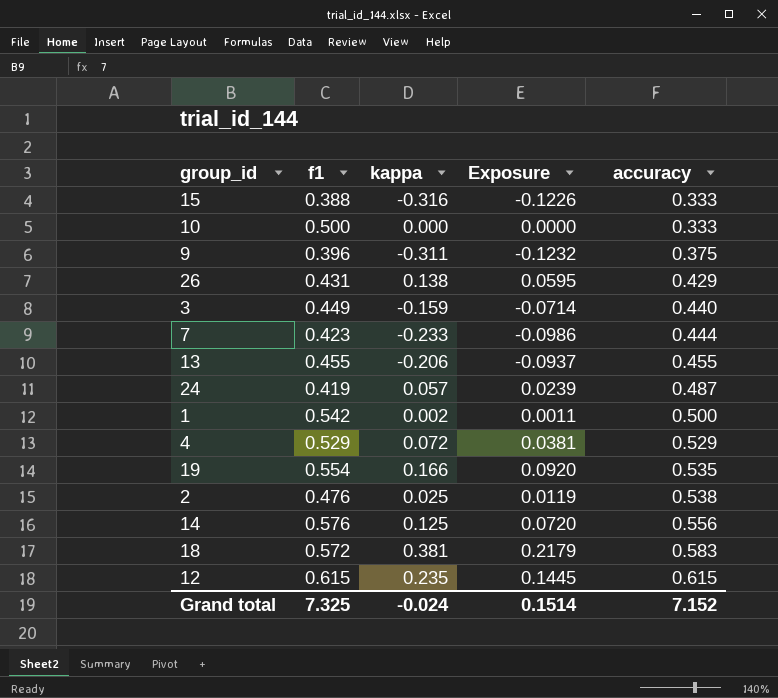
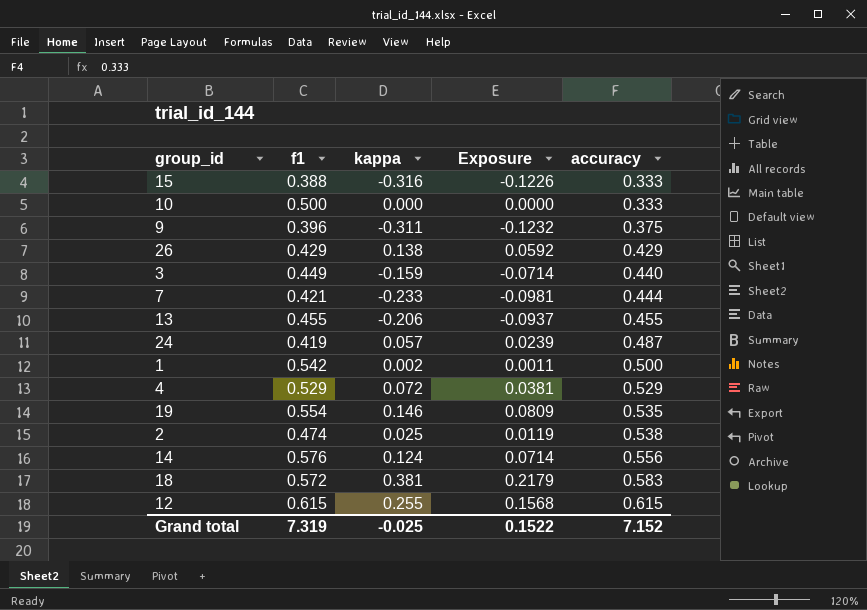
26 | f1: 0.431 -> 0.429
26 | Exposure: 0.0595 -> 0.0592
7 | f1: 0.423 -> 0.421
7 | Exposure: -0.0986 -> -0.0981
19 | kappa: 0.166 -> 0.146
19 | Exposure: 0.0920 -> 0.0809
2 | f1: 0.476 -> 0.474
14 | kappa: 0.125 -> 0.124
14 | Exposure: 0.0720 -> 0.0714
12 | kappa: 0.235 -> 0.255
12 | Exposure: 0.1445 -> 0.1568
Grand total | f1: 7.325 -> 7.319
Grand total | kappa: -0.024 -> -0.025
Grand total | Exposure: 0.1514 -> 0.1522

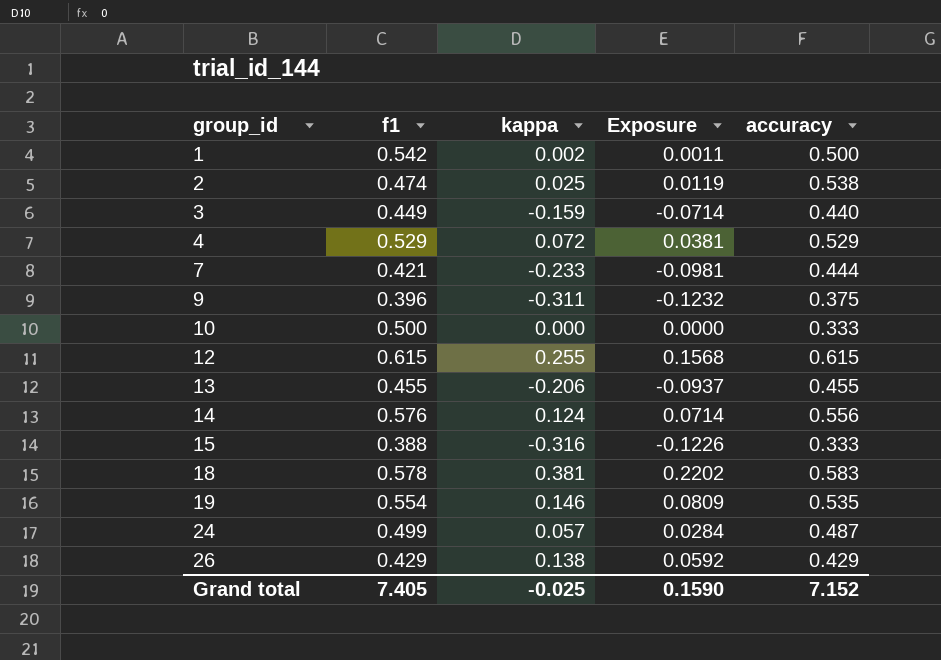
row order: accuracy ascending -> group_id ascending
18 | f1: 0.572 -> 0.578
18 | Exposure: 0.2179 -> 0.2202
24 | f1: 0.419 -> 0.499
24 | Exposure: 0.0239 -> 0.0284
Grand total | f1: 7.319 -> 7.405
Grand total | Exposure: 0.1522 -> 0.1590

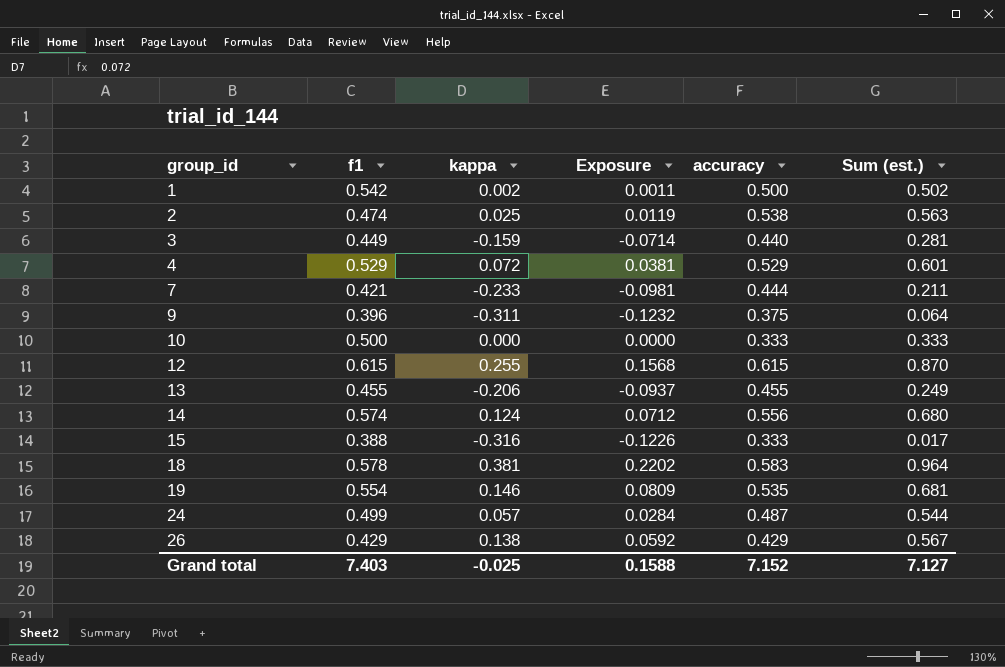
column Sum (est.) | formula: none -> [kappa] + [accuracy]
14 | f1: 0.576 -> 0.574
14 | Exposure: 0.0714 -> 0.0712
Grand total | f1: 7.405 -> 7.403
Grand total | Exposure: 0.1590 -> 0.1588

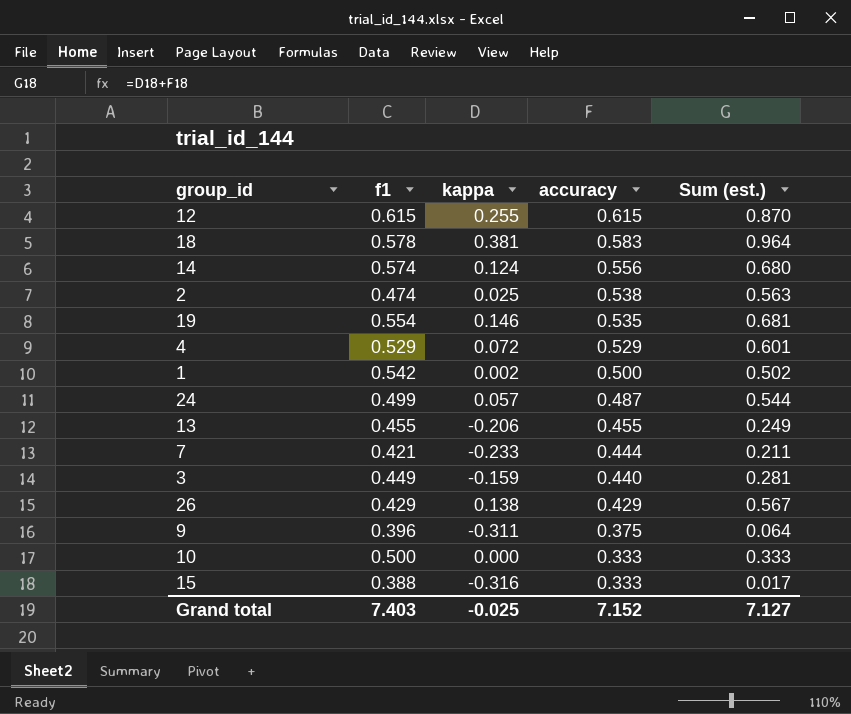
row order: group_id ascending -> accuracy descending
column Exposure | formula: [f1] * [kappa] -> none

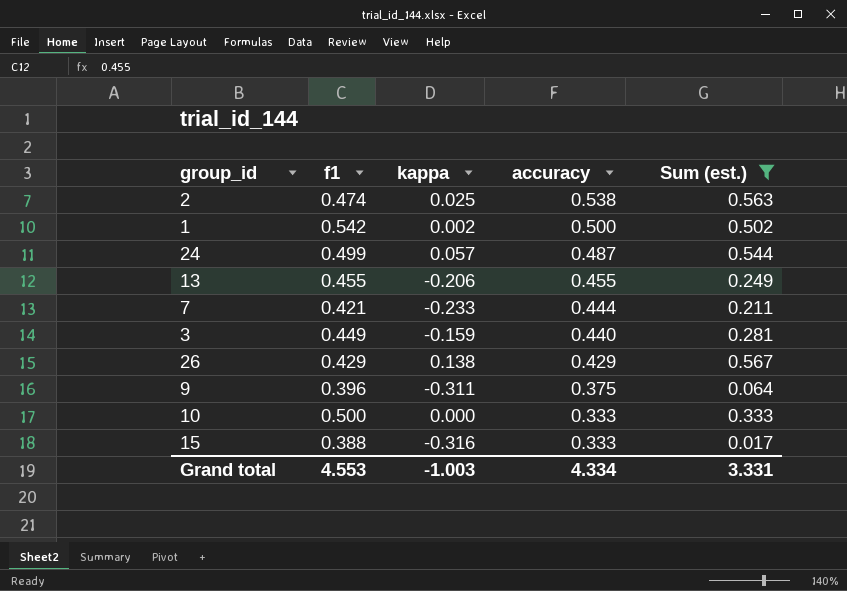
filter: none -> Sum (est.) <= 0.567
Grand total | f1: 7.403 -> 4.553
Grand total | kappa: -0.025 -> -1.003
Grand total | accuracy: 7.152 -> 4.334
Grand total | Sum (est.): 7.127 -> 3.331

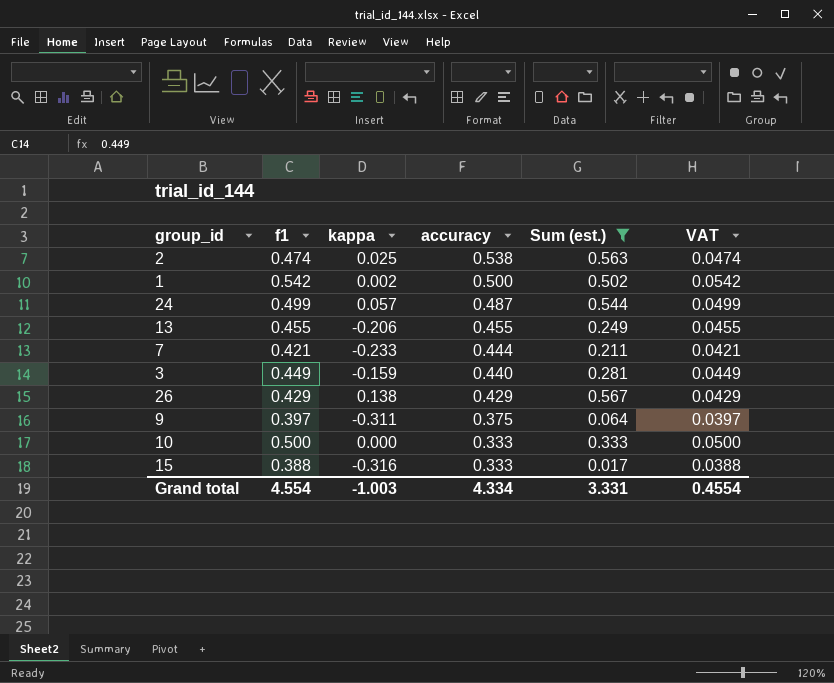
column VAT | formula: none -> [f1] * 0.1
9 | f1: 0.396 -> 0.397
Grand total | f1: 4.553 -> 4.554

